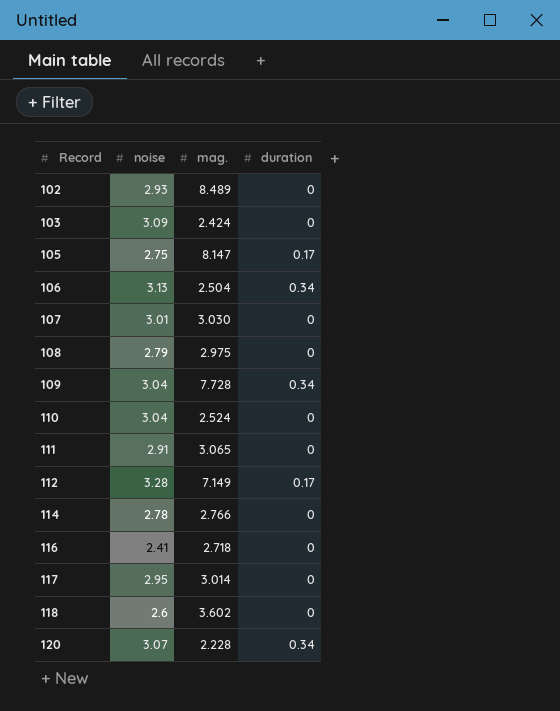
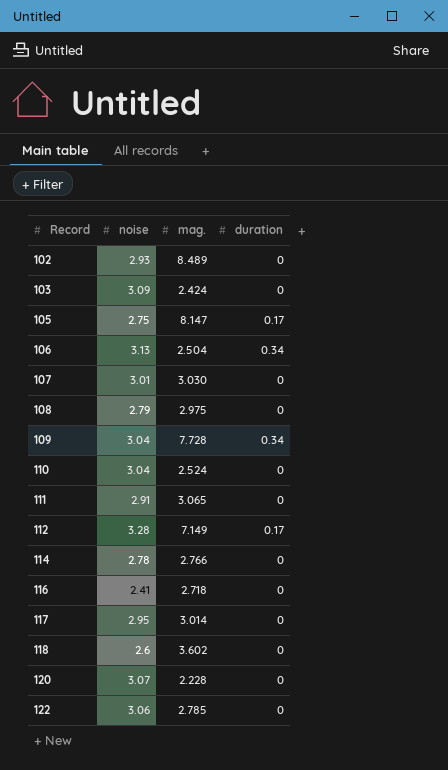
120 | duration: 0.34 -> 0
row 122: none -> 3.06 | 2.785 | 0

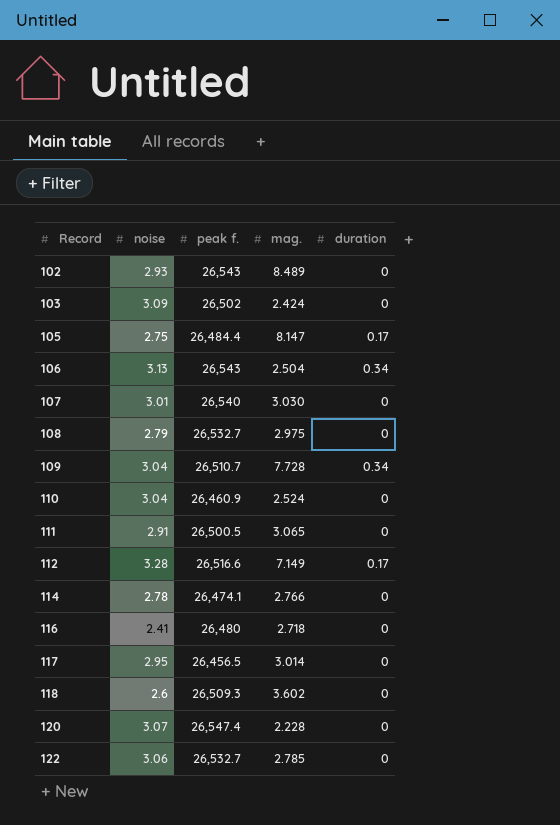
column peak f. | position: none -> 3

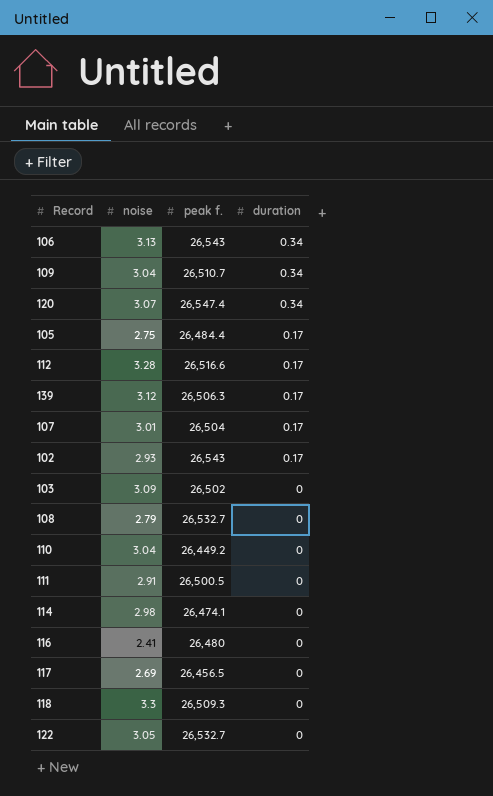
row order: Record ascending -> duration descending
column mag. | position: 4 -> none
120 | duration: 0 -> 0.34
row 139: none -> 3.12 | 26,506.3 | 0.17
107 | peak f.: 26,540 -> 26,504
107 | duration: 0 -> 0.17
102 | duration: 0 -> 0.17
110 | peak f.: 26,460.9 -> 26,449.2
114 | noise: 2.78 -> 2.98
117 | noise: 2.95 -> 2.69
118 | noise: 2.6 -> 3.3
122 | noise: 3.06 -> 3.05

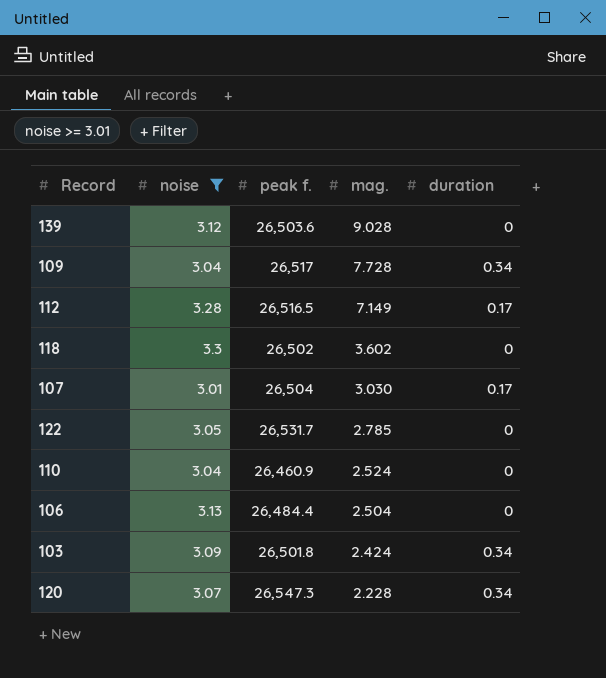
filter: none -> noise >= 3.01
row order: duration descending -> mag. descending
column mag. | position: none -> 4
139 | peak f.: 26,506.3 -> 26,503.6
139 | duration: 0.17 -> 0
109 | peak f.: 26,510.7 -> 26,517
112 | peak f.: 26,516.6 -> 26,516.5
118 | peak f.: 26,509.3 -> 26,502
122 | peak f.: 26,532.7 -> 26,531.7
110 | peak f.: 26,449.2 -> 26,460.9
106 | peak f.: 26,543 -> 26,484.4
106 | duration: 0.34 -> 0
103 | peak f.: 26,502 -> 26,501.8
103 | duration: 0 -> 0.34
120 | peak f.: 26,547.4 -> 26,547.3

